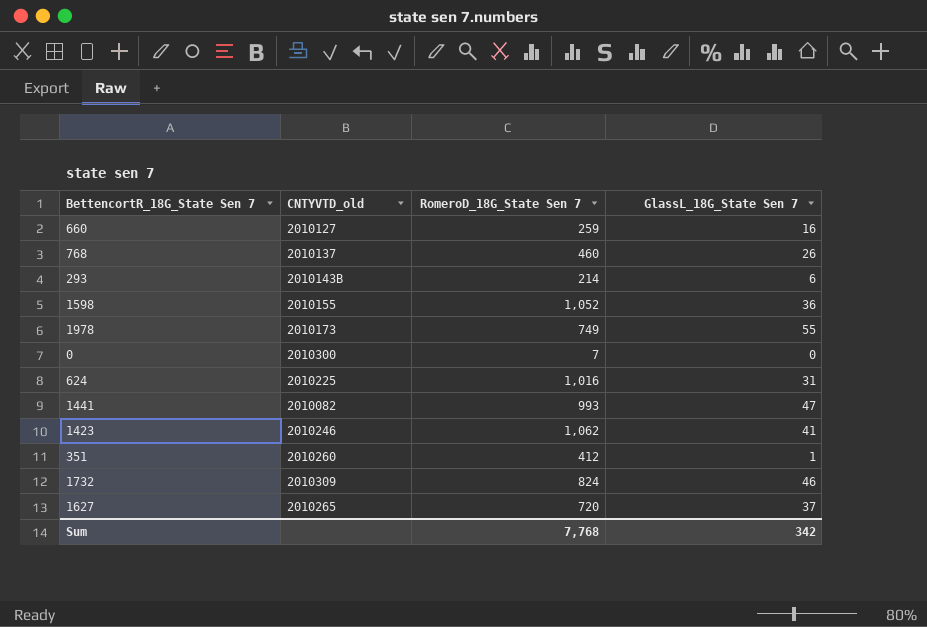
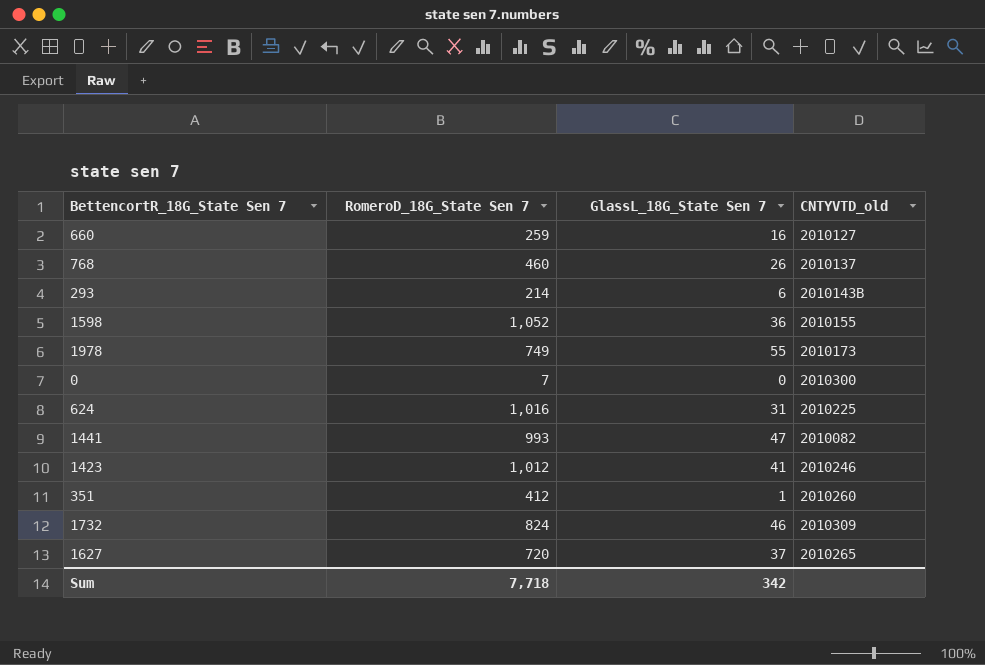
column CNTYVTD_old | position: 2 -> 4
1423 | RomeroD_18G_State Sen 7: 1,062 -> 1,012
Sum | RomeroD_18G_State Sen 7: 7,768 -> 7,718

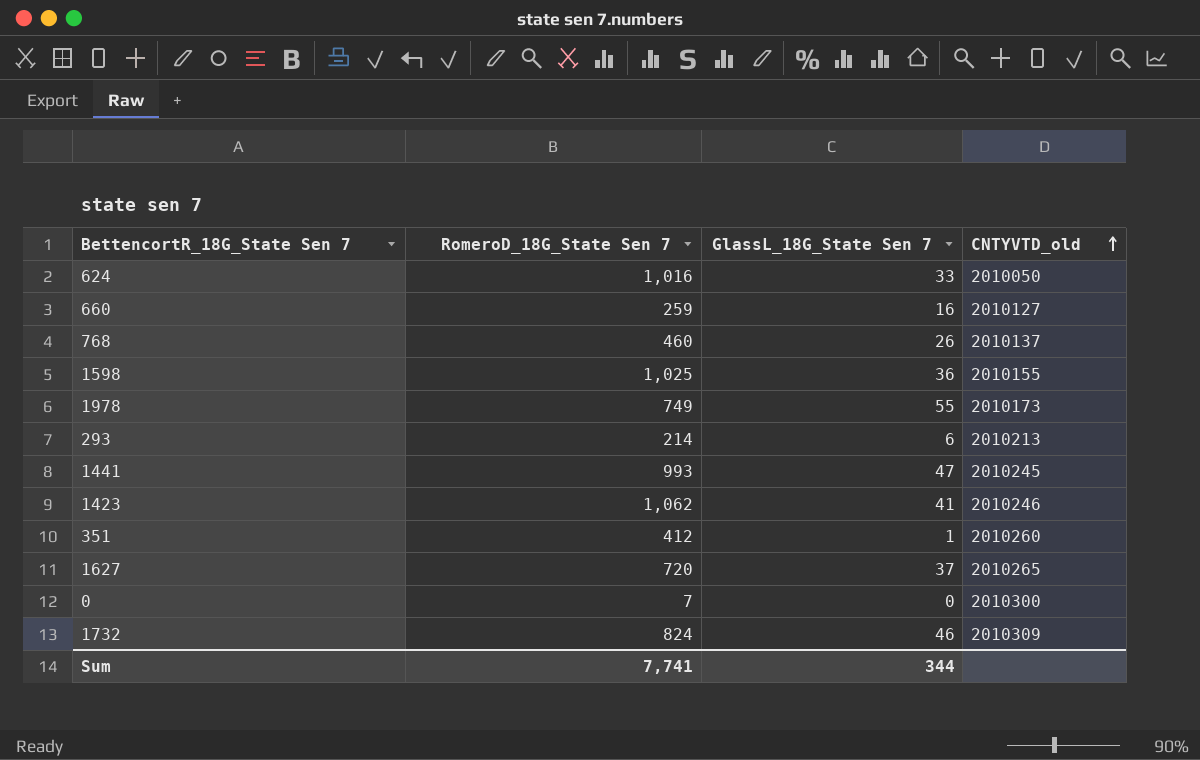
row order: none -> CNTYVTD_old ascending
624 | GlassL_18G_State Sen 7: 31 -> 33
624 | CNTYVTD_old: 2010225 -> 2010050
1598 | RomeroD_18G_State Sen 7: 1,052 -> 1,025
293 | CNTYVTD_old: 2010143B -> 2010213
1441 | CNTYVTD_old: 2010082 -> 2010245
1423 | RomeroD_18G_State Sen 7: 1,012 -> 1,062
Sum | RomeroD_18G_State Sen 7: 7,718 -> 7,741
Sum | GlassL_18G_State Sen 7: 342 -> 344

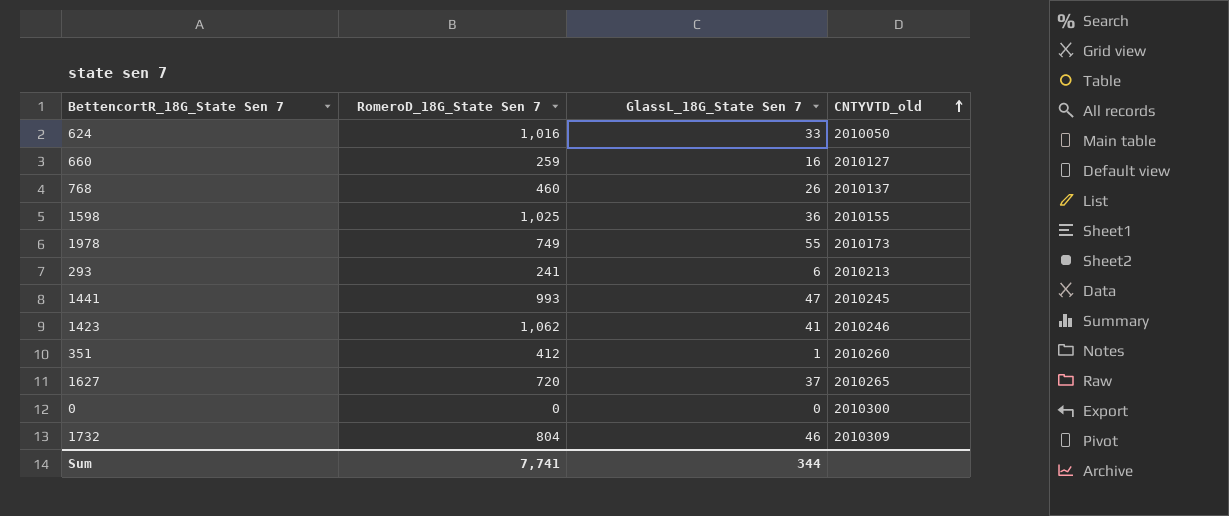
293 | RomeroD_18G_State Sen 7: 214 -> 241
0 | RomeroD_18G_State Sen 7: 7 -> 0
1732 | RomeroD_18G_State Sen 7: 824 -> 804

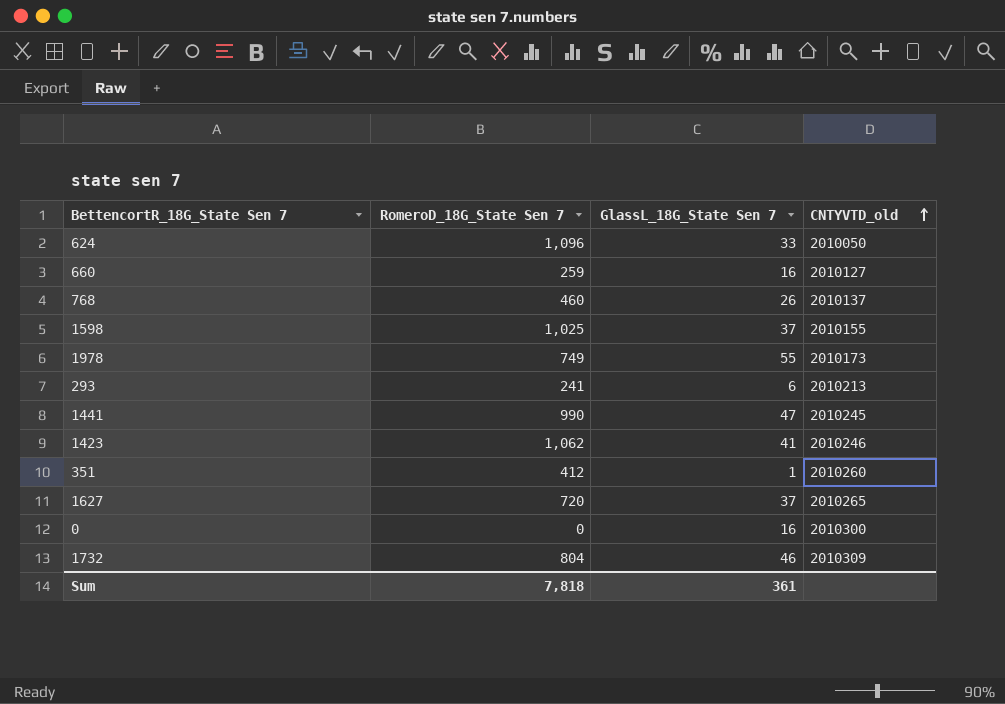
624 | RomeroD_18G_State Sen 7: 1,016 -> 1,096
1598 | GlassL_18G_State Sen 7: 36 -> 37
1441 | RomeroD_18G_State Sen 7: 993 -> 990
0 | GlassL_18G_State Sen 7: 0 -> 16
Sum | RomeroD_18G_State Sen 7: 7,741 -> 7,818
Sum | GlassL_18G_State Sen 7: 344 -> 361

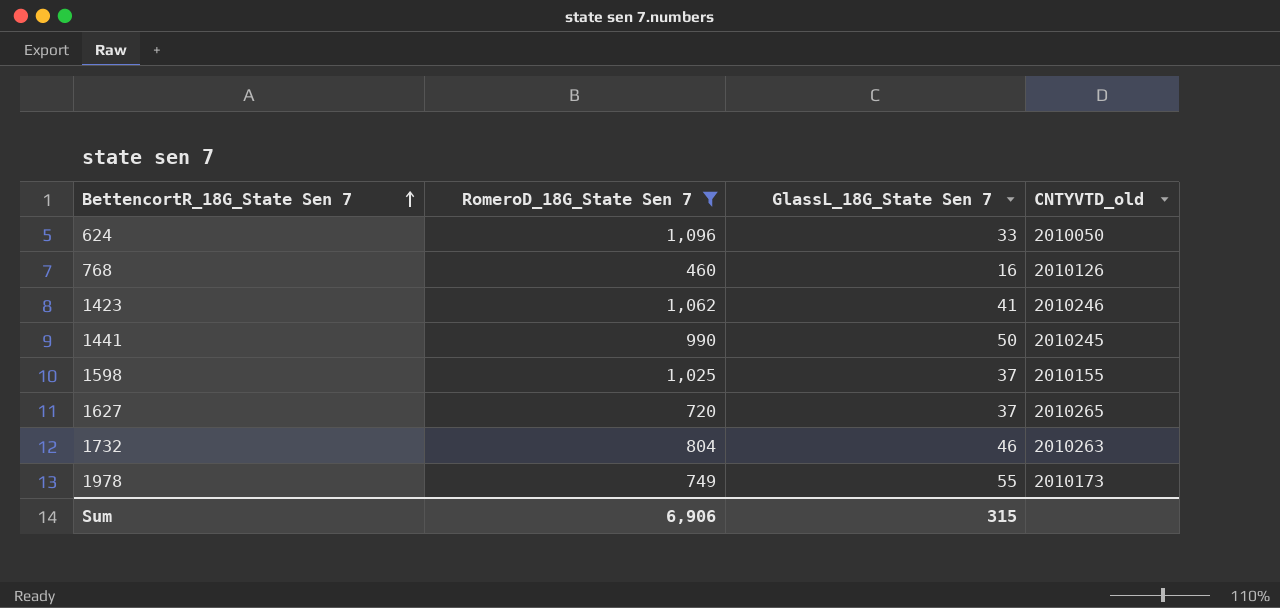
filter: none -> RomeroD_18G_State Sen 7 >= 460
row order: CNTYVTD_old ascending -> BettencortR_18G_State Sen 7 ascending
768 | GlassL_18G_State Sen 7: 26 -> 16
768 | CNTYVTD_old: 2010137 -> 2010126
1441 | GlassL_18G_State Sen 7: 47 -> 50
1732 | CNTYVTD_old: 2010309 -> 2010263
Sum | RomeroD_18G_State Sen 7: 7,818 -> 6,906
Sum | GlassL_18G_State Sen 7: 361 -> 315

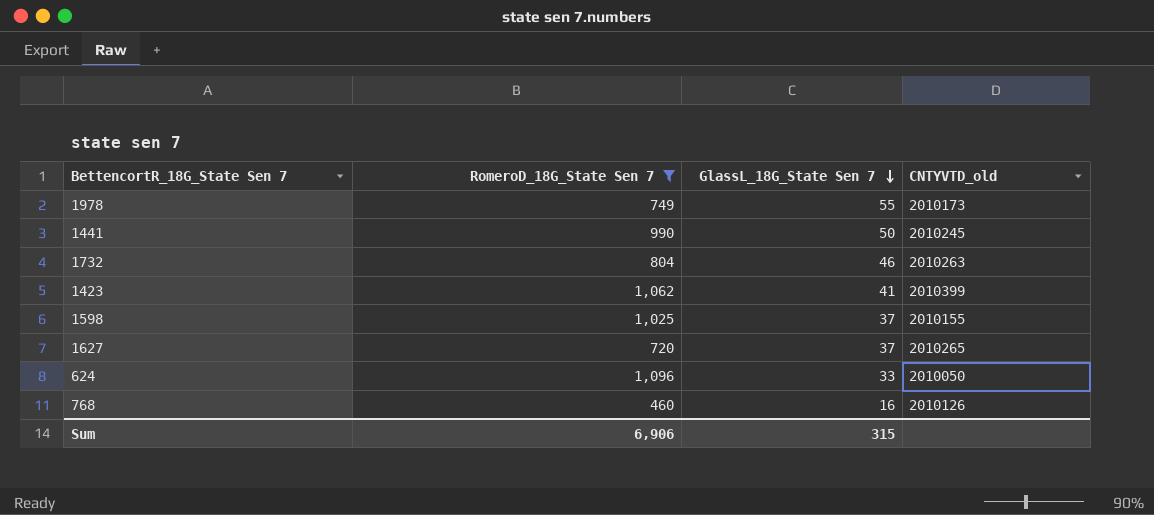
row order: BettencortR_18G_State Sen 7 ascending -> GlassL_18G_State Sen 7 descending
1423 | CNTYVTD_old: 2010246 -> 2010399

